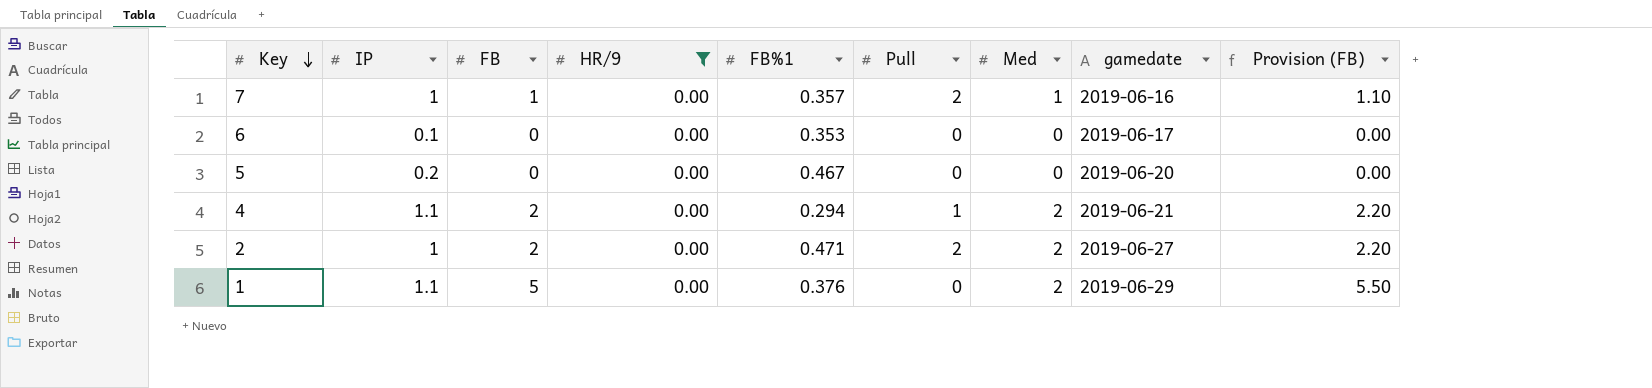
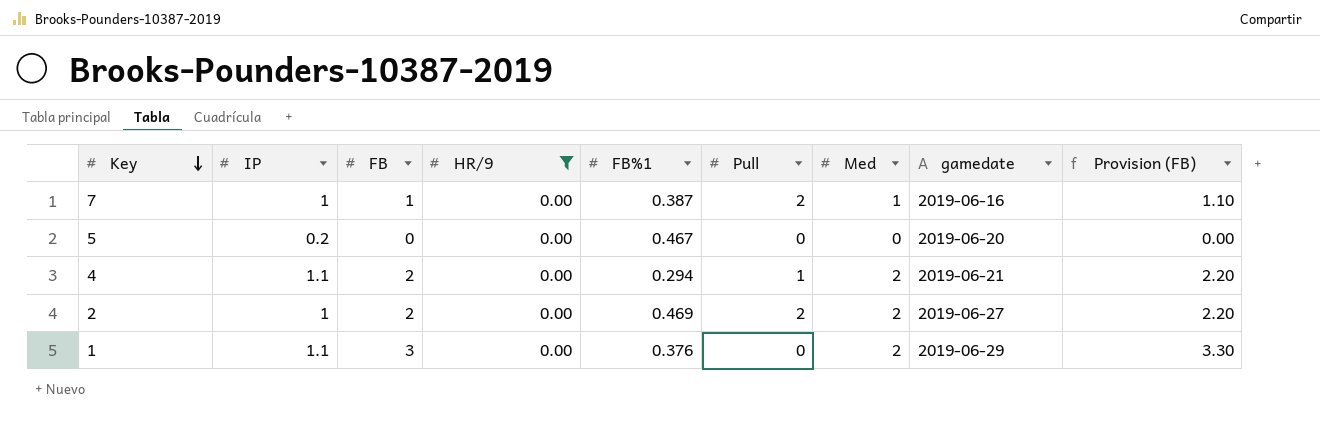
row 6: 0.1 | 0 | 0.00 | 0.353 | 0 | 0 | 2019-06-17 | 0.00 -> none
7 | FB%1: 0.357 -> 0.387
2 | FB%1: 0.471 -> 0.469
1 | FB: 5 -> 3
1 | Provision (FB): 5.50 -> 3.30

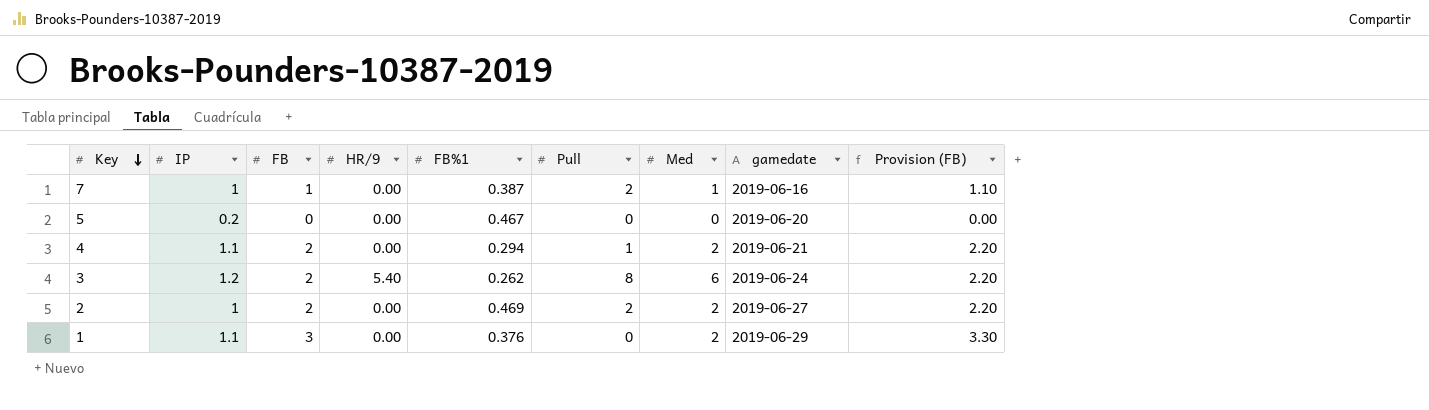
filter: HR/9 = 0.00 -> none

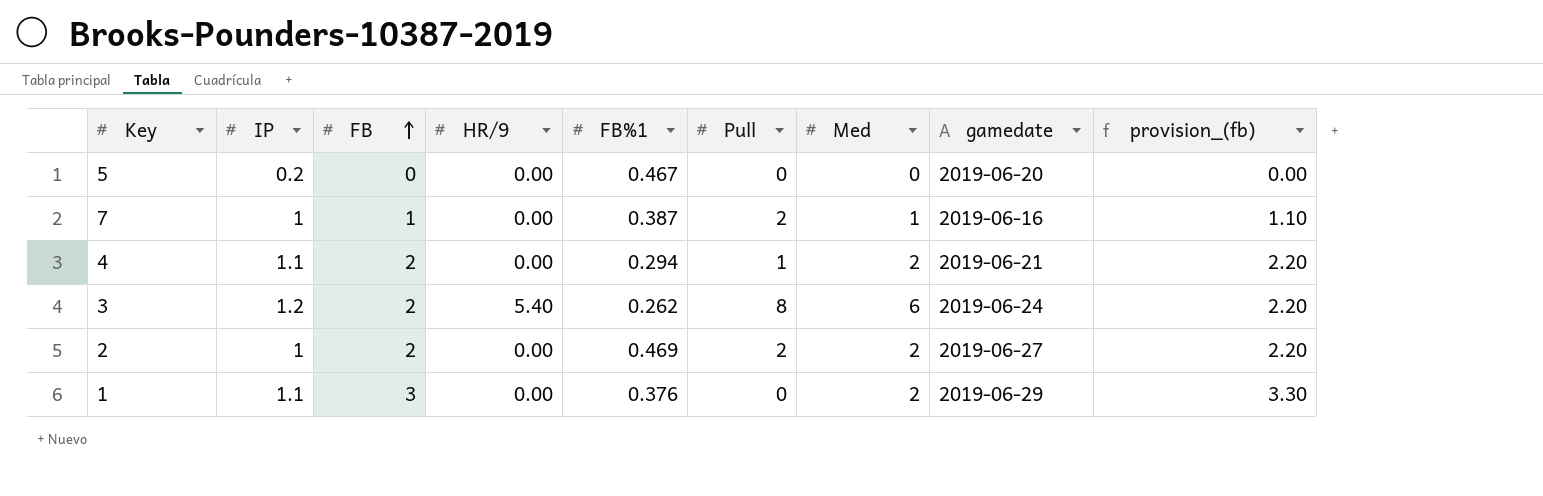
row order: Key descending -> FB ascending
column name: Provision (FB) -> provision_(fb)

